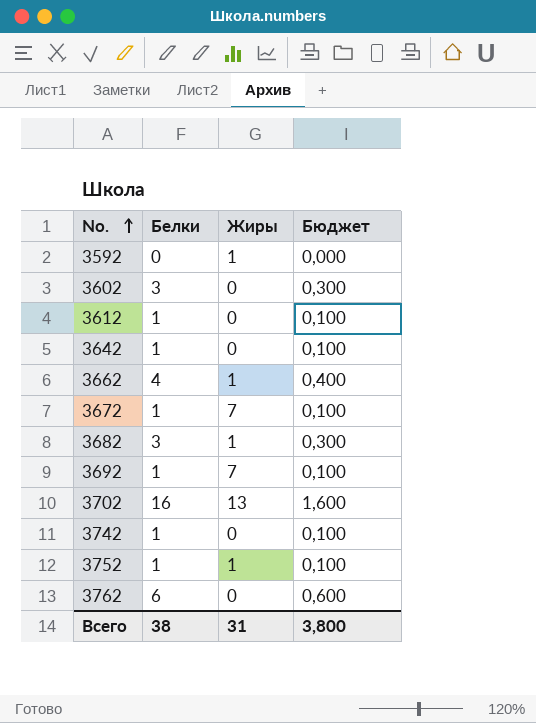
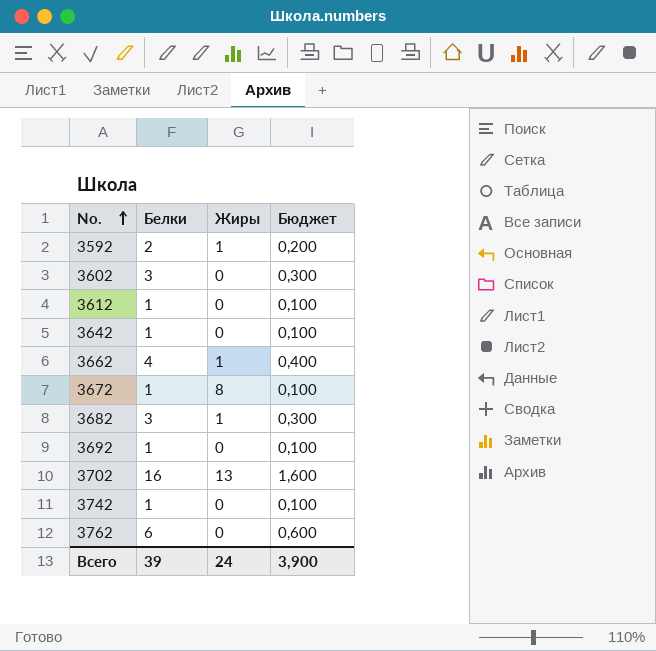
row 3752: 1 | 1 | 0,100 -> none
3592 | Белки: 0 -> 2
3592 | Бюджет: 0,000 -> 0,200
3672 | Жиры: 7 -> 8
3692 | Жиры: 7 -> 0
Всего | Белки: 38 -> 39
Всего | Жиры: 31 -> 24
Всего | Бюджет: 3,800 -> 3,900

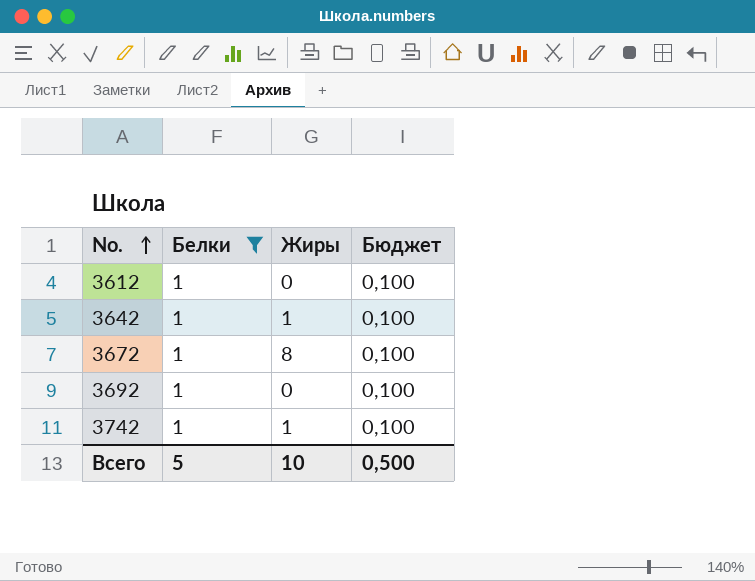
filter: none -> Белки = 1
3642 | Жиры: 0 -> 1
3742 | Жиры: 0 -> 1
Всего | Белки: 39 -> 5
Всего | Жиры: 24 -> 10
Всего | Бюджет: 3,900 -> 0,500

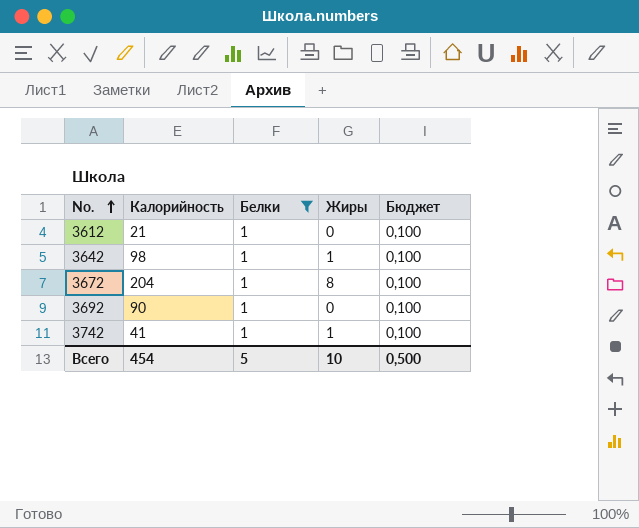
column Калорийность | position: none -> 2

